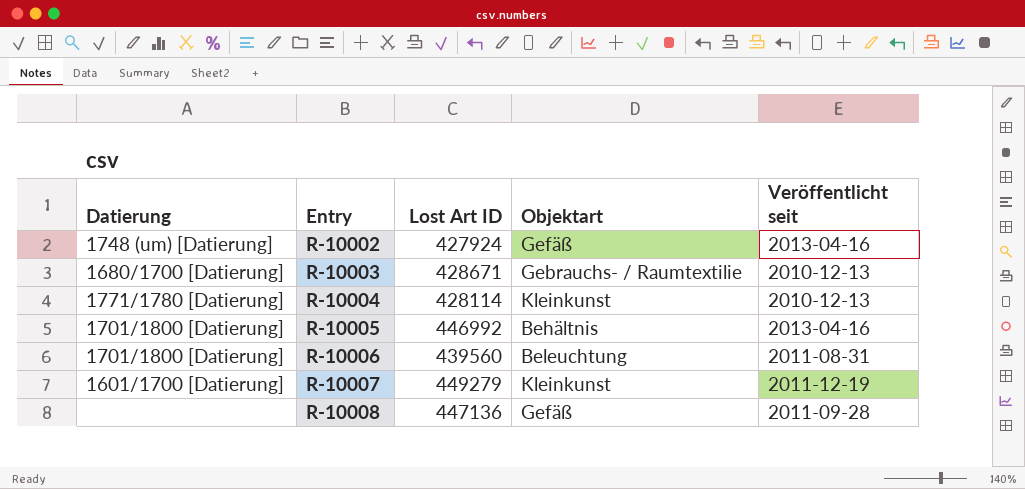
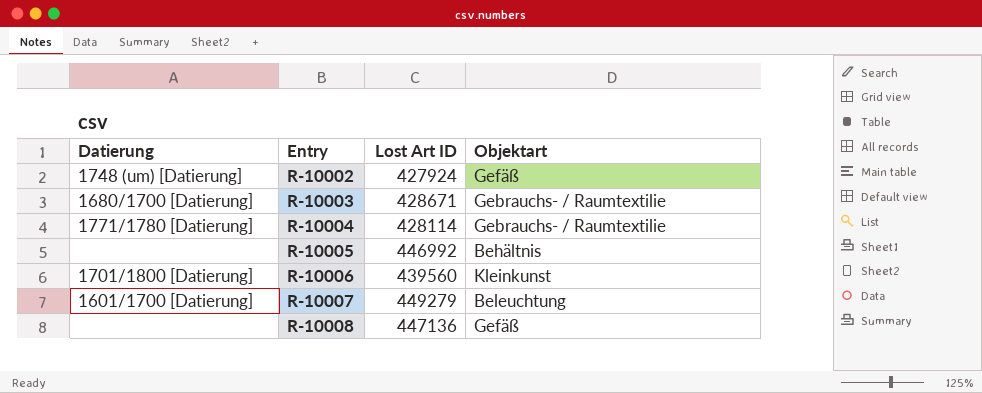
column Veröffentlicht seit | position: 5 -> none
R-10004 | Objektart: Kleinkunst -> Gebrauchs- / Raumtextilie
R-10005 | Datierung: 1701/1800 [Datierung] -> none
R-10006 | Objektart: Beleuchtung -> Kleinkunst
R-10007 | Objektart: Kleinkunst -> Beleuchtung

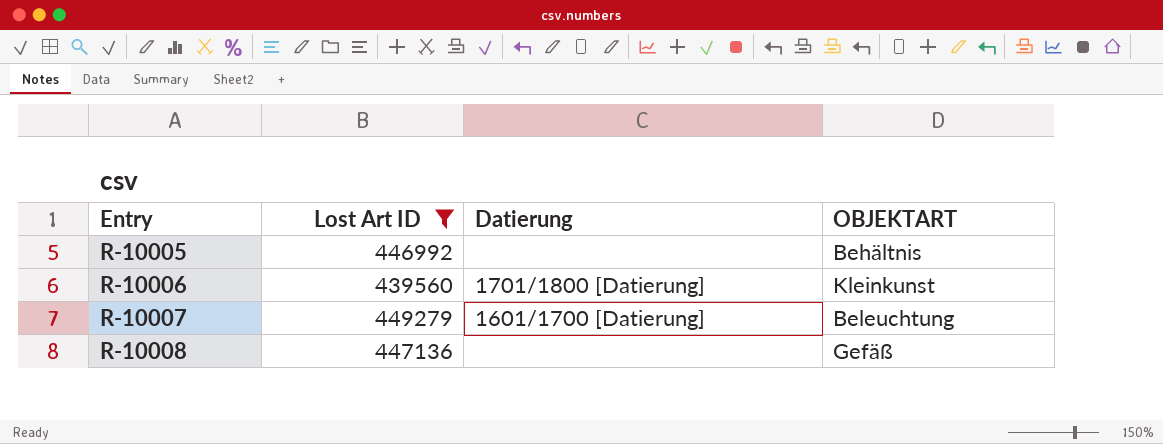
filter: none -> Lost Art ID >= 439560
column Datierung | position: 1 -> 3
column name: Objektart -> OBJEKTART

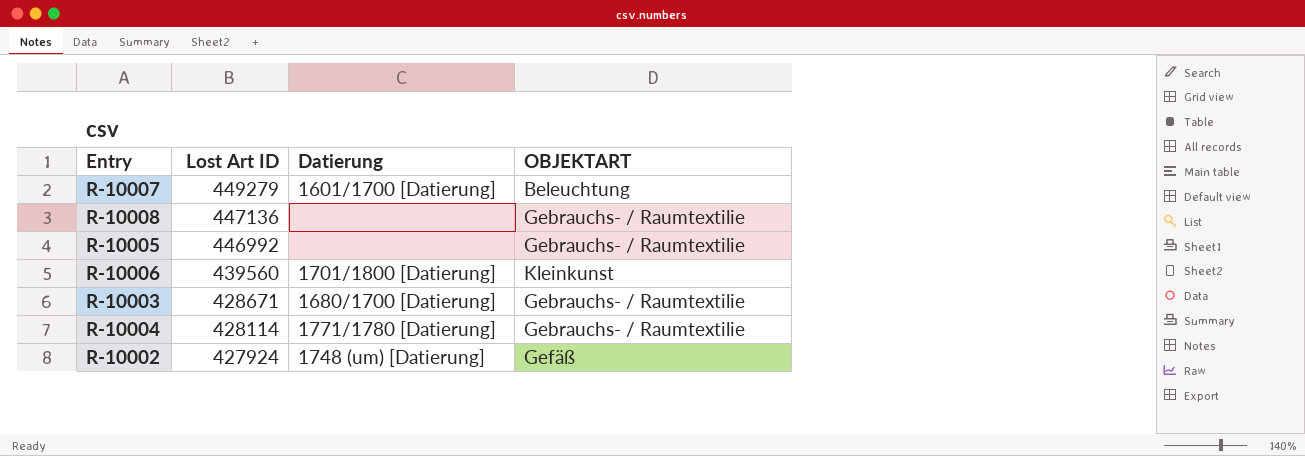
filter: Lost Art ID >= 439560 -> none
row order: Entry ascending -> Lost Art ID descending
R-10008 | OBJEKTART: Gefäß -> Gebrauchs- / Raumtextilie
R-10005 | OBJEKTART: Behältnis -> Gebrauchs- / Raumtextilie

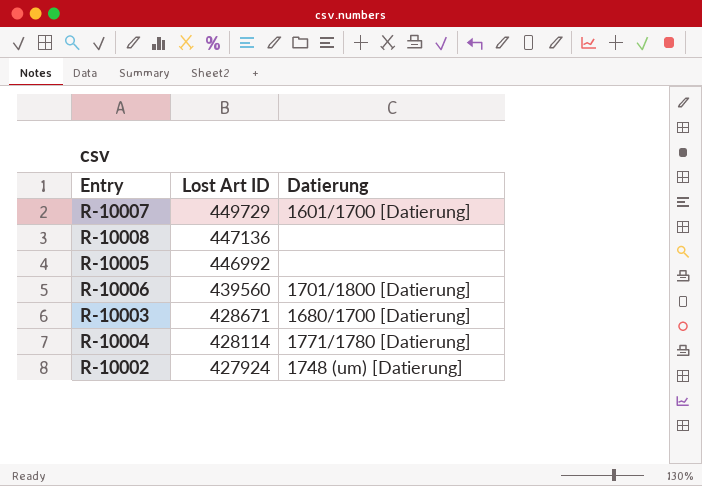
column OBJEKTART | position: 4 -> none
R-10007 | Lost Art ID: 449279 -> 449729

